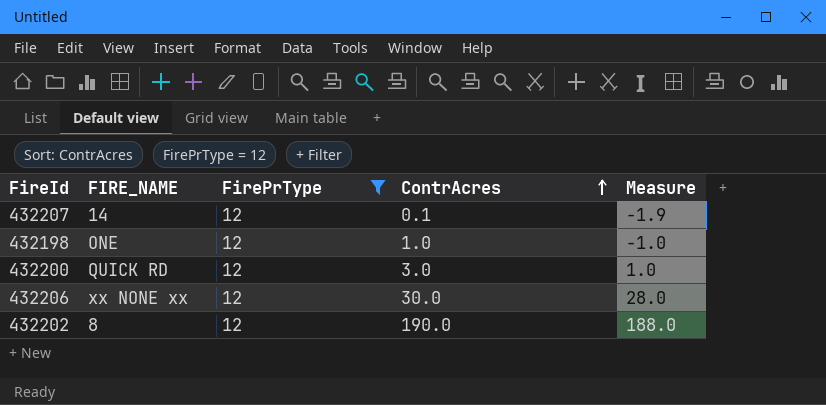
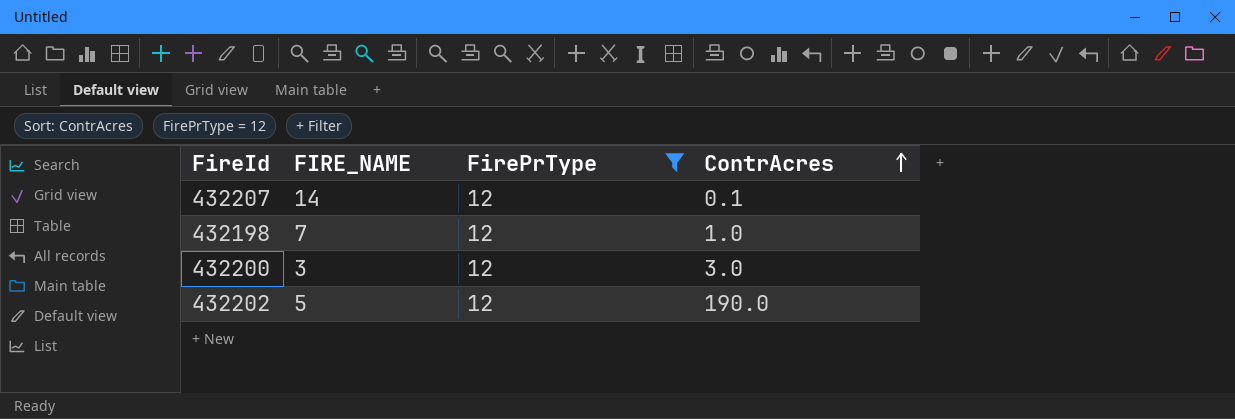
column Measure | formula: [ContrAcres] - 2 -> none
row 432206: xx NONE xx | 12 | 30.0 | 28.0 -> none
432198 | FIRE_NAME: ONE -> 7
432200 | FIRE_NAME: QUICK RD -> 3
432202 | FIRE_NAME: 8 -> 5

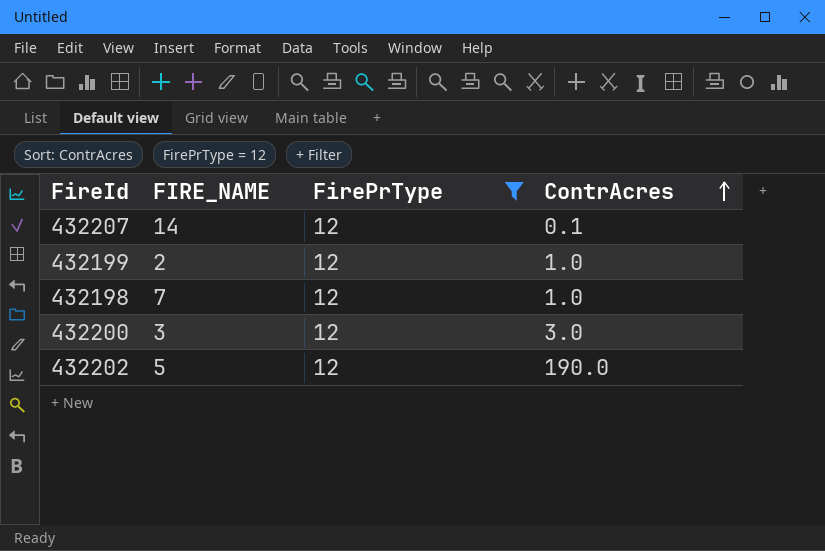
row 432199: none -> 2 | 12 | 1.0

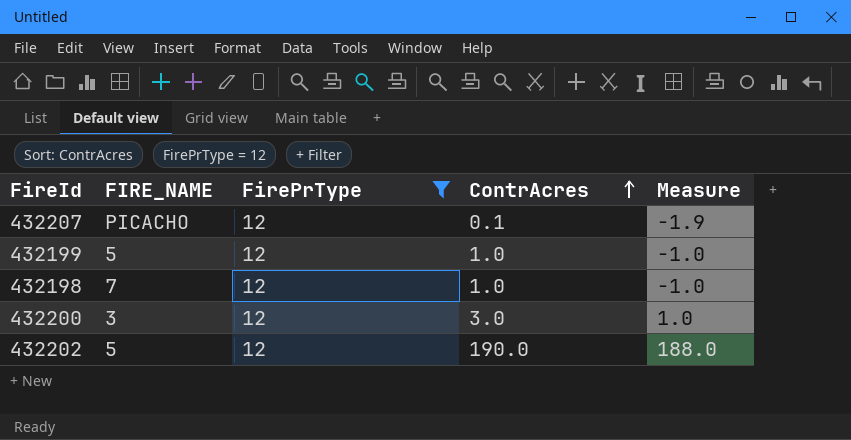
column Measure | formula: none -> [ContrAcres] - 2
432207 | FIRE_NAME: 14 -> PICACHO
432199 | FIRE_NAME: 2 -> 5

